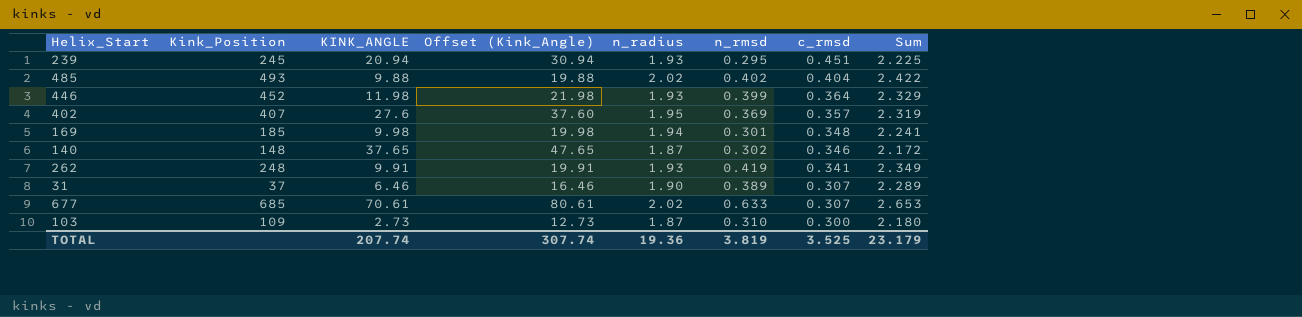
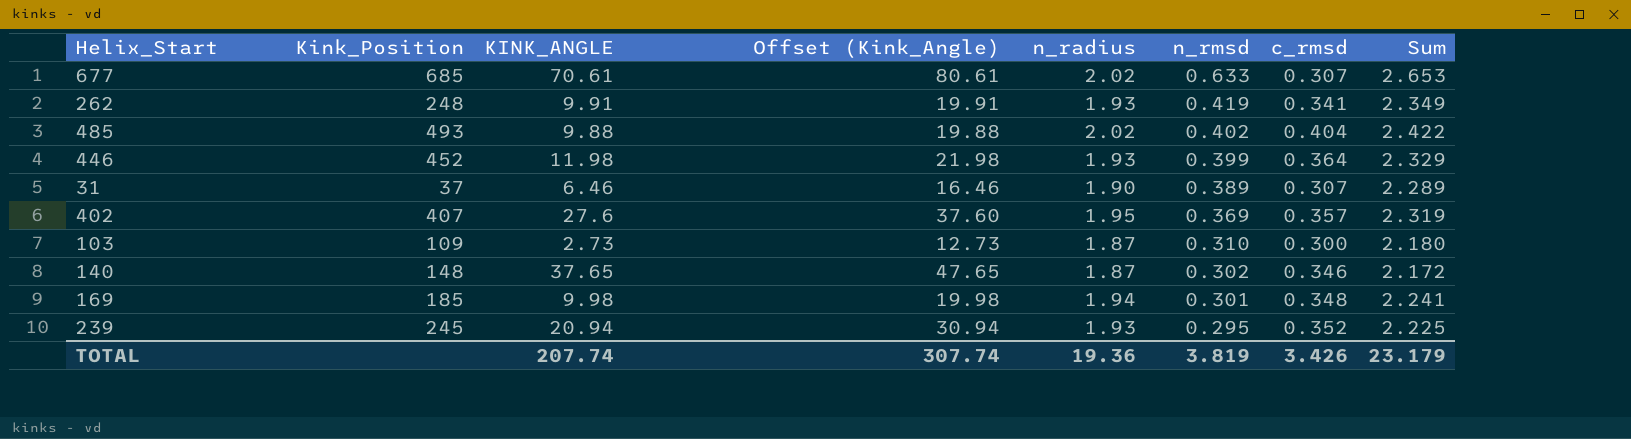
row order: c_rmsd descending -> n_rmsd descending
239 | c_rmsd: 0.451 -> 0.352
TOTAL | c_rmsd: 3.525 -> 3.426

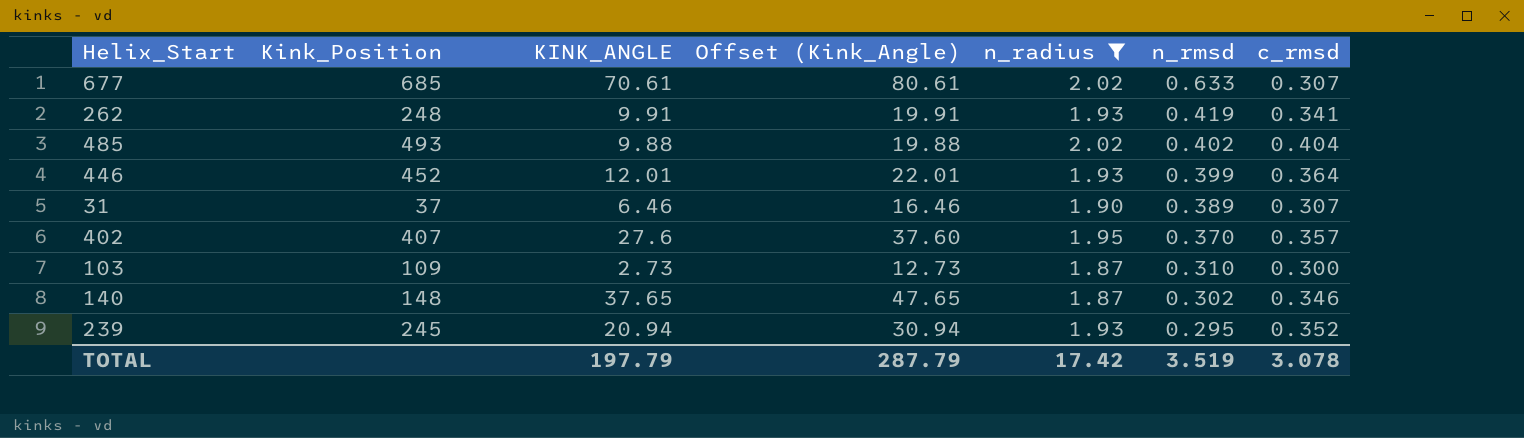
filter: none -> n_radius != 1.94
column Sum | formula: [n_radius] + [n_rmsd] -> none
446 | KINK_ANGLE: 11.98 -> 12.01
446 | Offset (Kink_Angle): 21.98 -> 22.01
402 | n_rmsd: 0.369 -> 0.370
TOTAL | KINK_ANGLE: 207.74 -> 197.79
TOTAL | Offset (Kink_Angle): 307.74 -> 287.79
TOTAL | n_radius: 19.36 -> 17.42
TOTAL | n_rmsd: 3.819 -> 3.519
TOTAL | c_rmsd: 3.426 -> 3.078

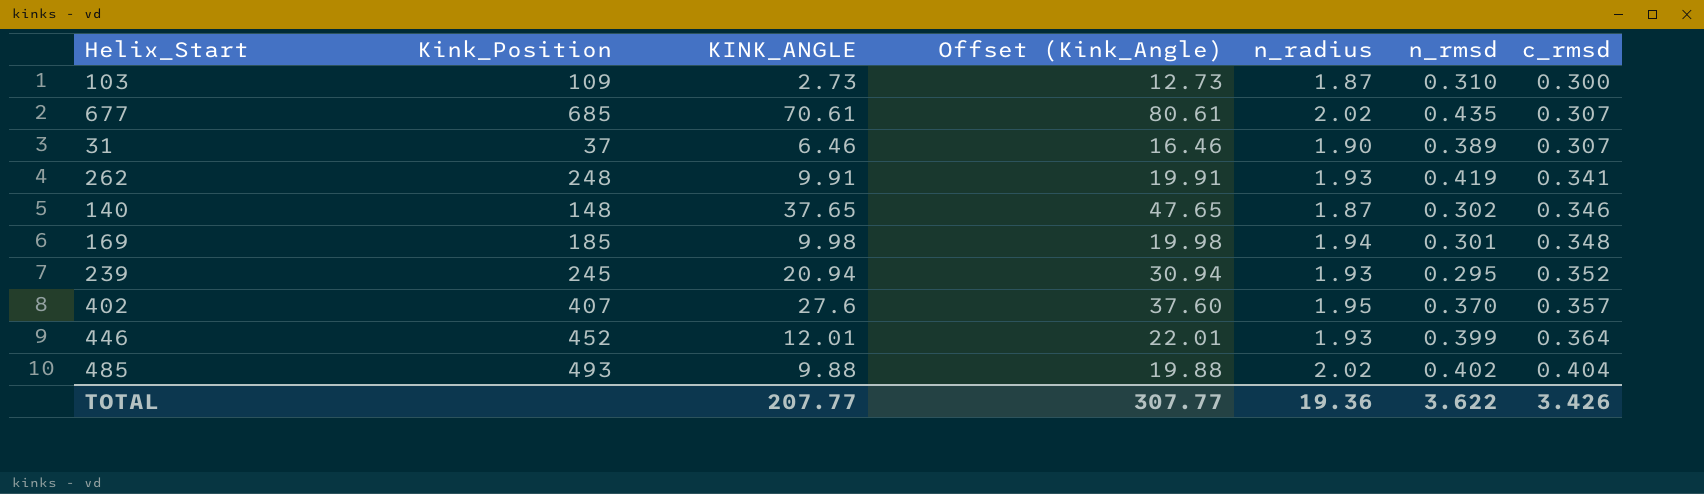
filter: n_radius != 1.94 -> none
row order: n_rmsd descending -> c_rmsd ascending
677 | n_rmsd: 0.633 -> 0.435
TOTAL | KINK_ANGLE: 197.79 -> 207.77
TOTAL | Offset (Kink_Angle): 287.79 -> 307.77
TOTAL | n_radius: 17.42 -> 19.36
TOTAL | n_rmsd: 3.519 -> 3.622
TOTAL | c_rmsd: 3.078 -> 3.426

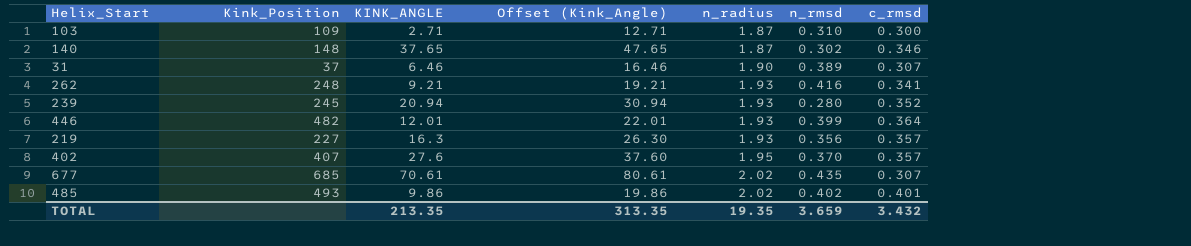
row order: c_rmsd ascending -> n_radius ascending
row 169: 185 | 9.98 | 19.98 | 1.94 | 0.301 | 0.348 -> none
103 | KINK_ANGLE: 2.73 -> 2.71
103 | Offset (Kink_Angle): 12.73 -> 12.71
262 | KINK_ANGLE: 9.91 -> 9.21
262 | Offset (Kink_Angle): 19.91 -> 19.21
262 | n_rmsd: 0.419 -> 0.416
239 | n_rmsd: 0.295 -> 0.280
446 | Kink_Position: 452 -> 482
row 219: none -> 227 | 16.3 | 26.30 | 1.93 | 0.356 | 0.357
485 | KINK_ANGLE: 9.88 -> 9.86
485 | Offset (Kink_Angle): 19.88 -> 19.86
485 | c_rmsd: 0.404 -> 0.401
TOTAL | KINK_ANGLE: 207.77 -> 213.35
TOTAL | Offset (Kink_Angle): 307.77 -> 313.35
TOTAL | n_radius: 19.36 -> 19.35
TOTAL | n_rmsd: 3.622 -> 3.659
TOTAL | c_rmsd: 3.426 -> 3.432

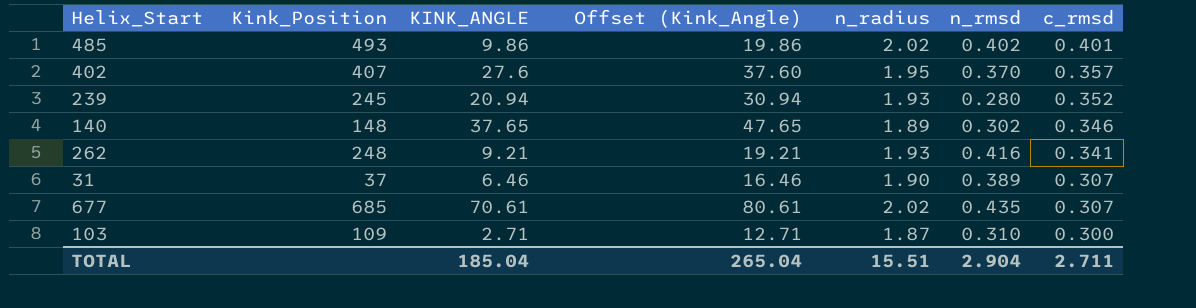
row order: n_radius ascending -> c_rmsd descending
row 446: 482 | 12.01 | 22.01 | 1.93 | 0.399 | 0.364 -> none
row 219: 227 | 16.3 | 26.30 | 1.93 | 0.356 | 0.357 -> none
140 | n_radius: 1.87 -> 1.89
TOTAL | KINK_ANGLE: 213.35 -> 185.04
TOTAL | Offset (Kink_Angle): 313.35 -> 265.04
TOTAL | n_radius: 19.35 -> 15.51
TOTAL | n_rmsd: 3.659 -> 2.904
TOTAL | c_rmsd: 3.432 -> 2.711

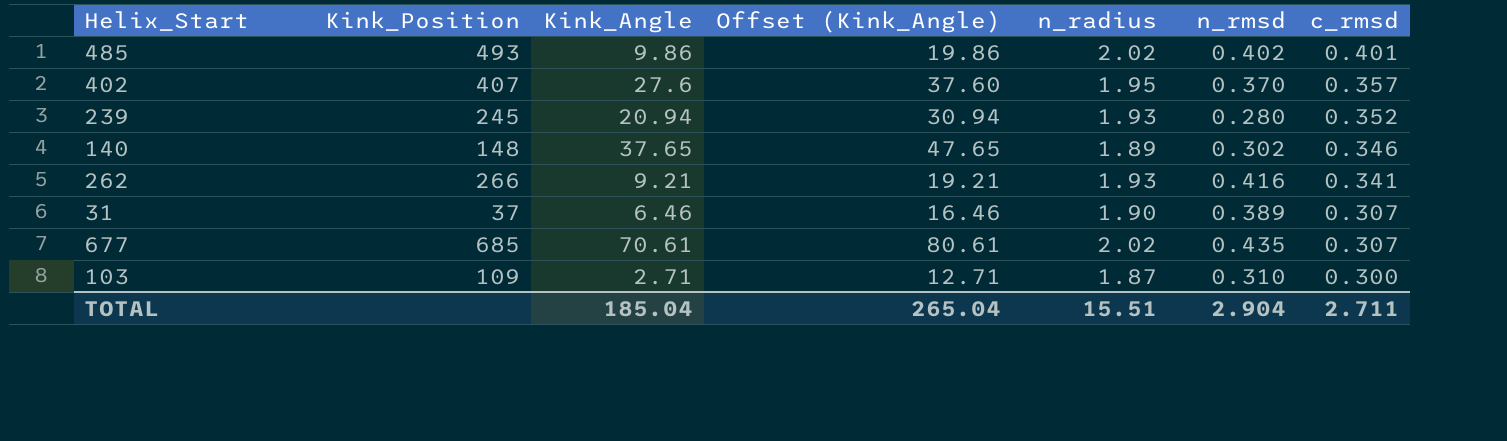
column name: KINK_ANGLE -> Kink_Angle
262 | Kink_Position: 248 -> 266

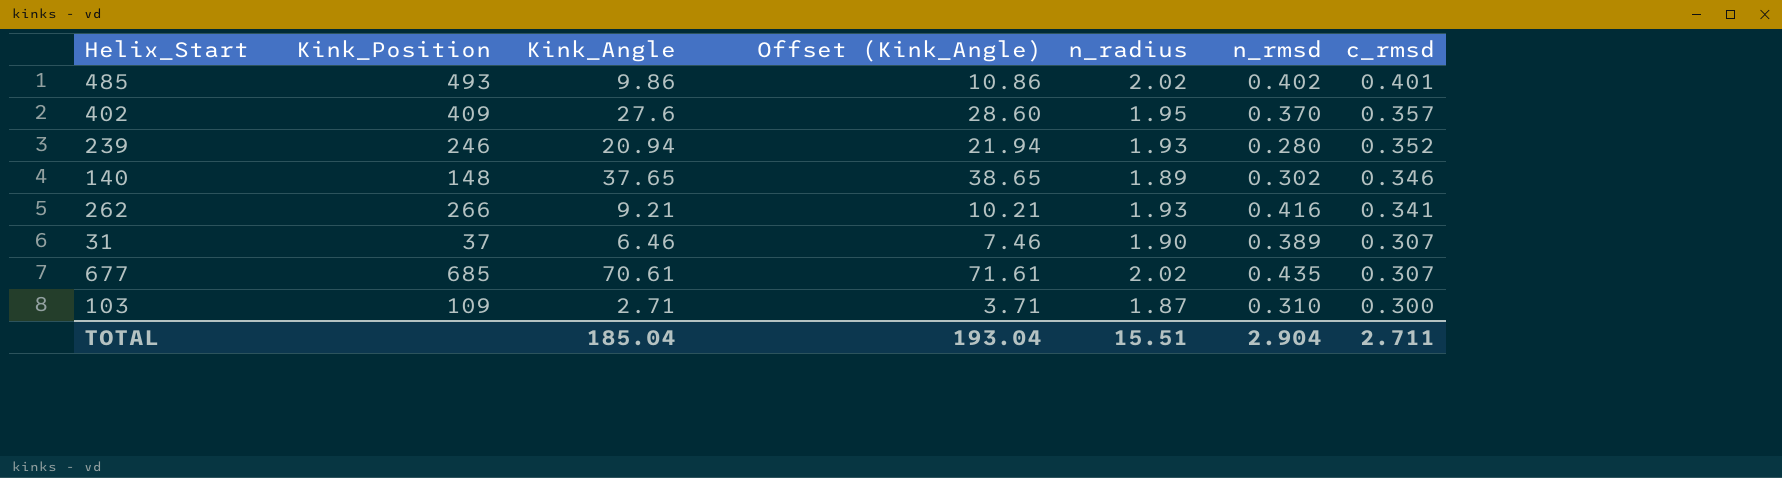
column Offset (Kink_Angle) | formula: [Kink_Angle] + 10 -> [Kink_Angle] + 1
402 | Kink_Position: 407 -> 409
239 | Kink_Position: 245 -> 246
TOTAL | Offset (Kink_Angle): 265.04 -> 193.04

